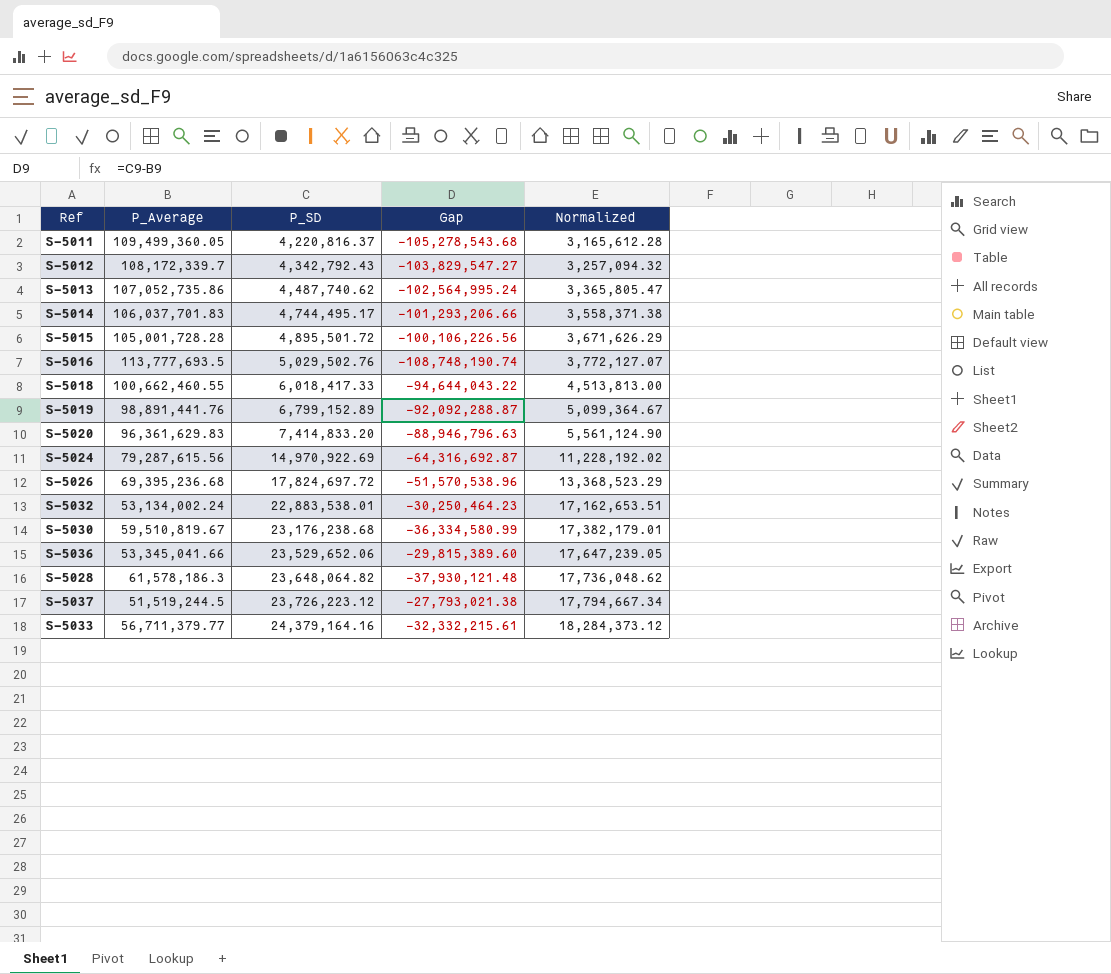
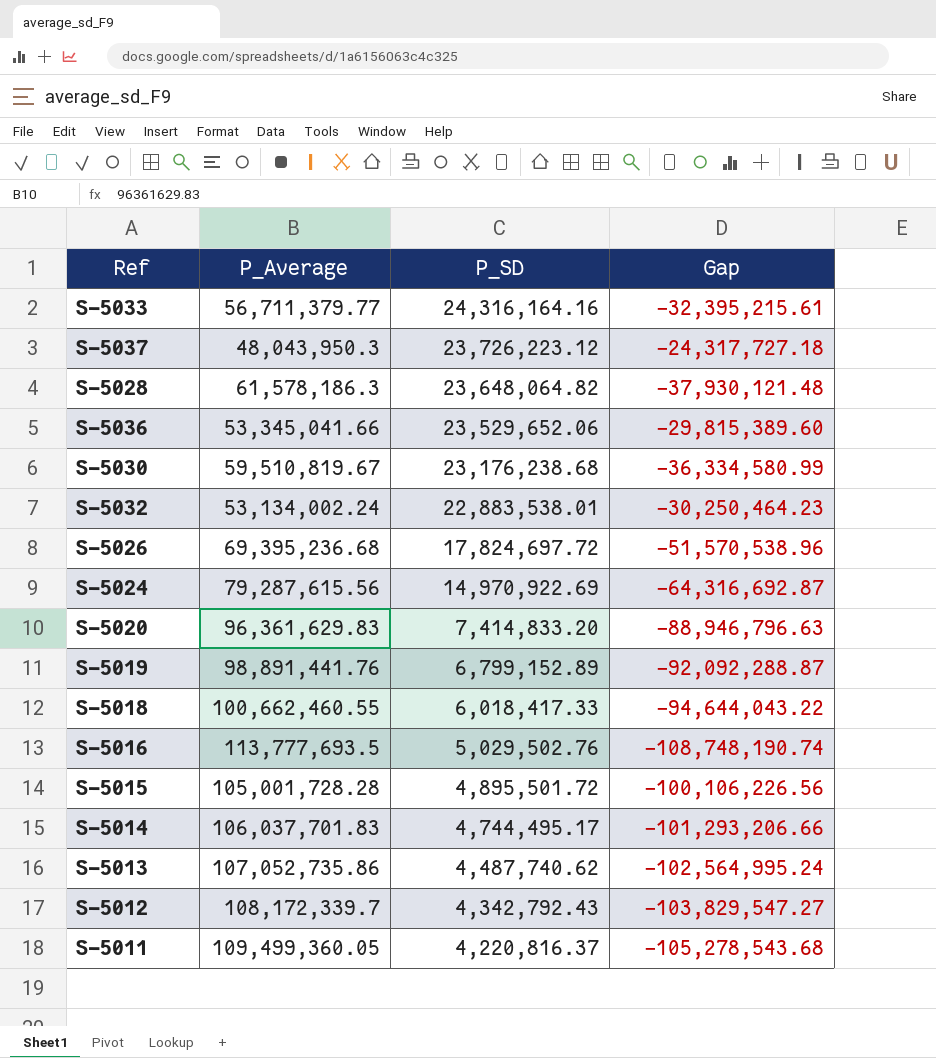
row order: P_SD ascending -> P_SD descending
column Normalized | formula: [P_SD] * 0.75 -> none
S-5033 | P_SD: 24,379,164.16 -> 24,316,164.16
S-5033 | Gap: -32,332,215.61 -> -32,395,215.61
S-5037 | P_Average: 51,519,244.5 -> 48,043,950.3
S-5037 | Gap: -27,793,021.38 -> -24,317,727.18

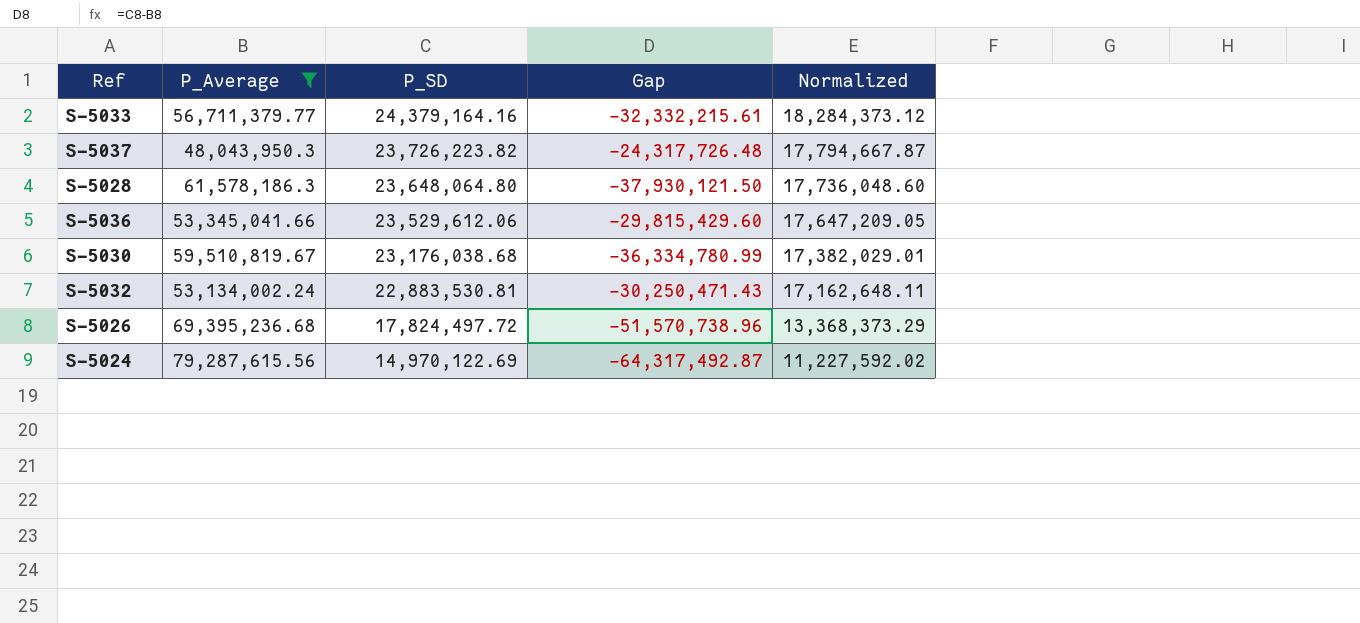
filter: none -> P_Average <= 79,287,615.56
column Normalized | formula: none -> [P_SD] * 0.75
S-5033 | P_SD: 24,316,164.16 -> 24,379,164.16
S-5033 | Gap: -32,395,215.61 -> -32,332,215.61
S-5037 | P_SD: 23,726,223.12 -> 23,726,223.82
S-5037 | Gap: -24,317,727.18 -> -24,317,726.48
S-5028 | P_SD: 23,648,064.82 -> 23,648,064.80
S-5028 | Gap: -37,930,121.48 -> -37,930,121.50
S-5036 | P_SD: 23,529,652.06 -> 23,529,612.06
S-5036 | Gap: -29,815,389.60 -> -29,815,429.60
S-5030 | P_SD: 23,176,238.68 -> 23,176,038.68
S-5030 | Gap: -36,334,580.99 -> -36,334,780.99
S-5032 | P_SD: 22,883,538.01 -> 22,883,530.81
S-5032 | Gap: -30,250,464.23 -> -30,250,471.43
S-5026 | P_SD: 17,824,697.72 -> 17,824,497.72
S-5026 | Gap: -51,570,538.96 -> -51,570,738.96
S-5024 | P_SD: 14,970,922.69 -> 14,970,122.69
S-5024 | Gap: -64,316,692.87 -> -64,317,492.87

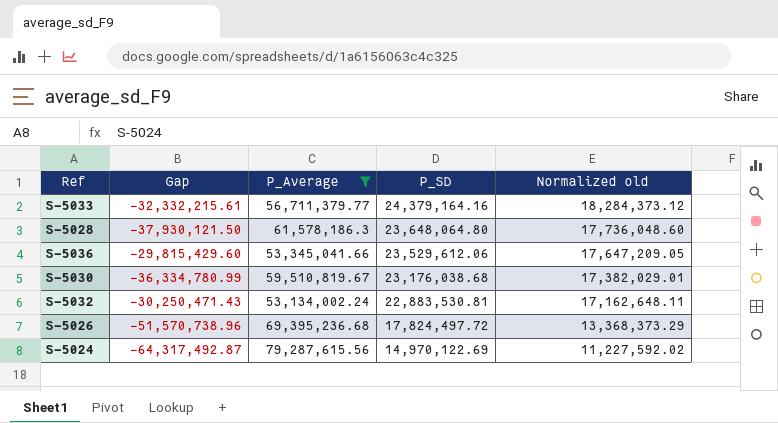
column Gap | position: 4 -> 2
column name: Normalized -> Normalized old
row S-5037: 48,043,950.3 | 23,726,223.82 | -24,317,726.48 | 17,794,667.87 -> none

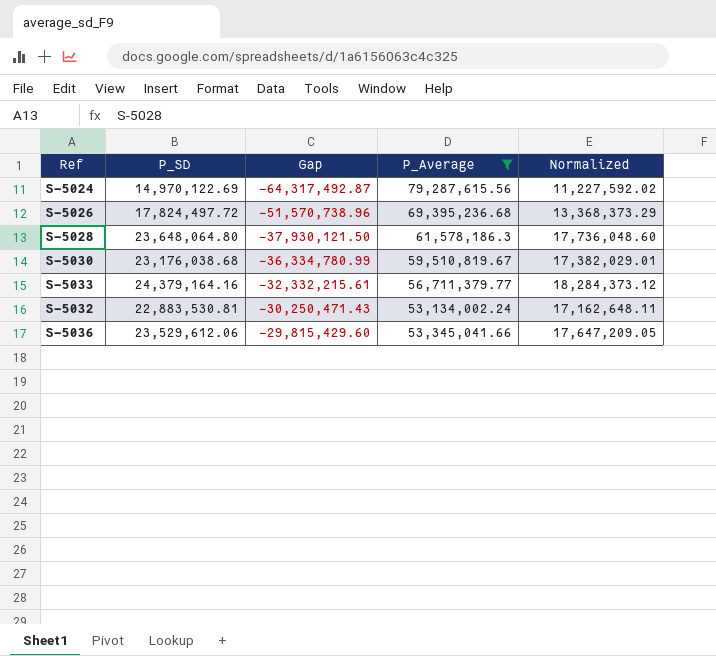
row order: P_SD descending -> Gap ascending
column P_SD | position: 4 -> 2
column name: Normalized old -> Normalized

